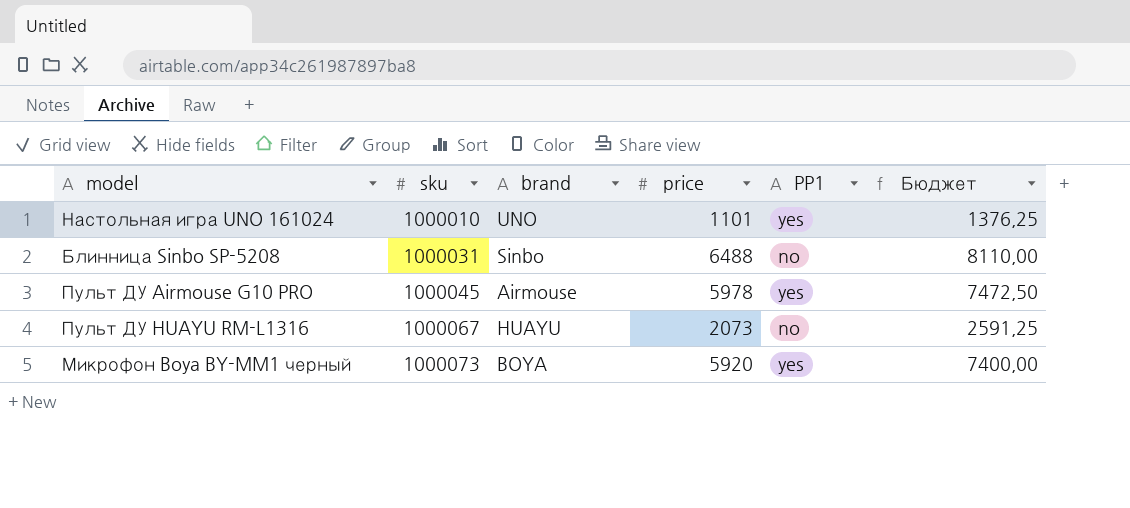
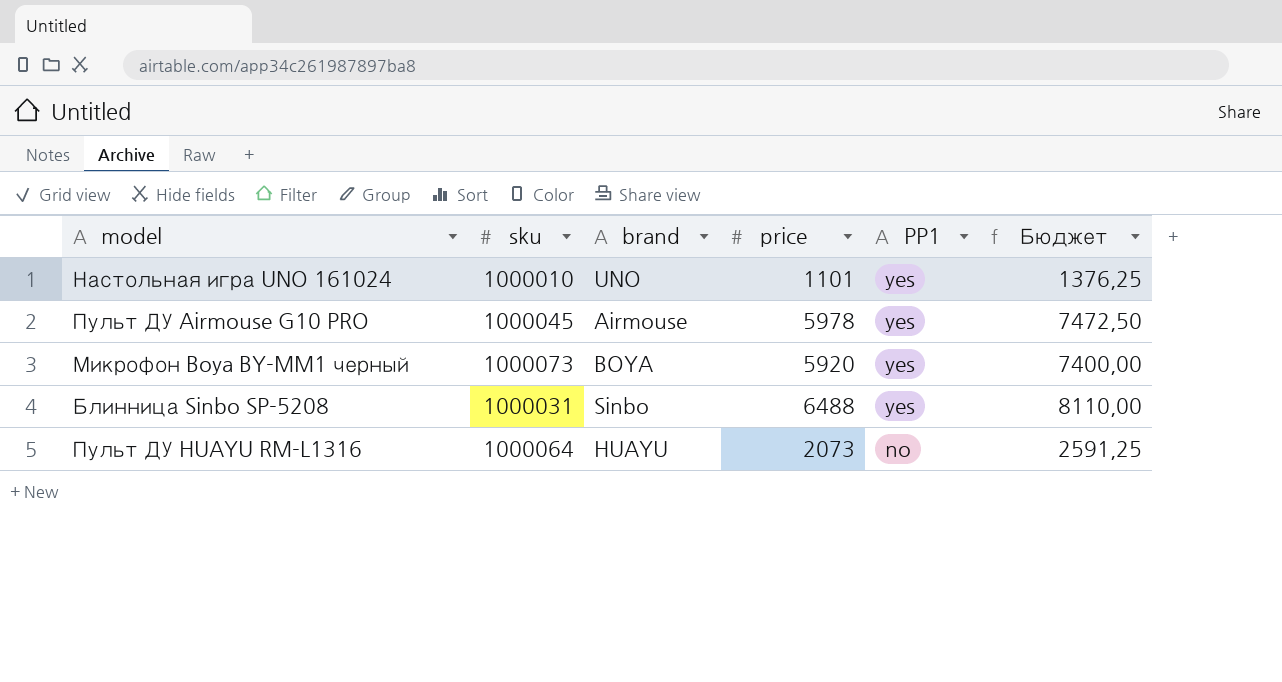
row order: sku ascending -> PP1 descending
Блинница Sinbo SP-5208 | PP1: no -> yes
Пульт ДУ HUAYU RM-L1316 | sku: 1000067 -> 1000064

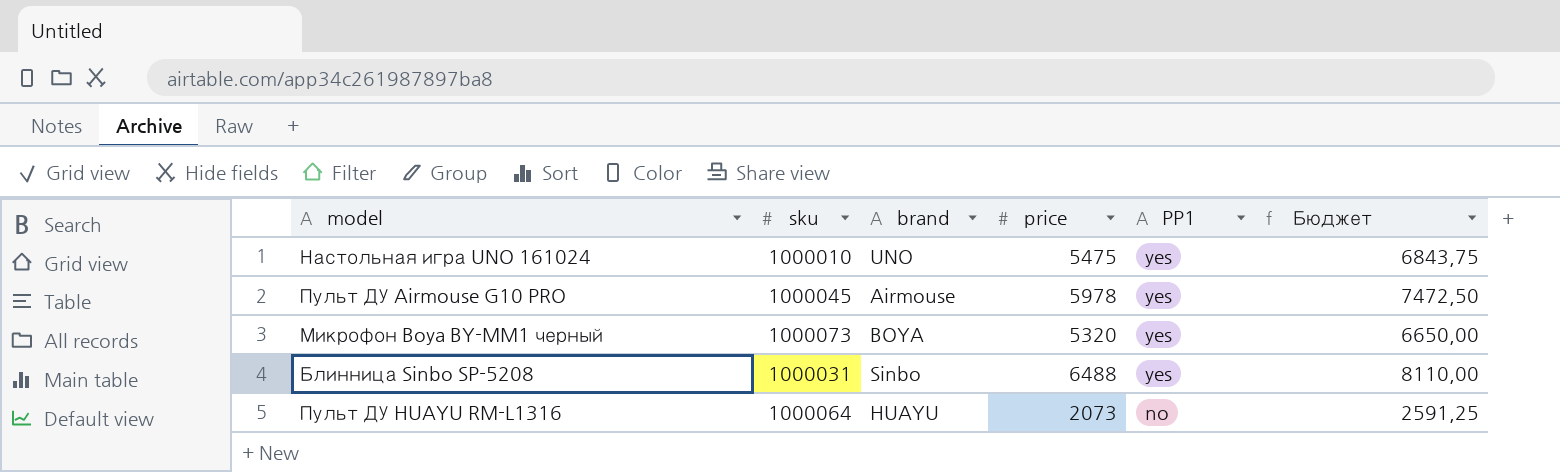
Настольная игра UNO 161024 | price: 1101 -> 5475
Настольная игра UNO 161024 | Бюджет: 1376,25 -> 6843,75
Микрофон Boya BY-MM1 черный | price: 5920 -> 5320
Микрофон Boya BY-MM1 черный | Бюджет: 7400,00 -> 6650,00

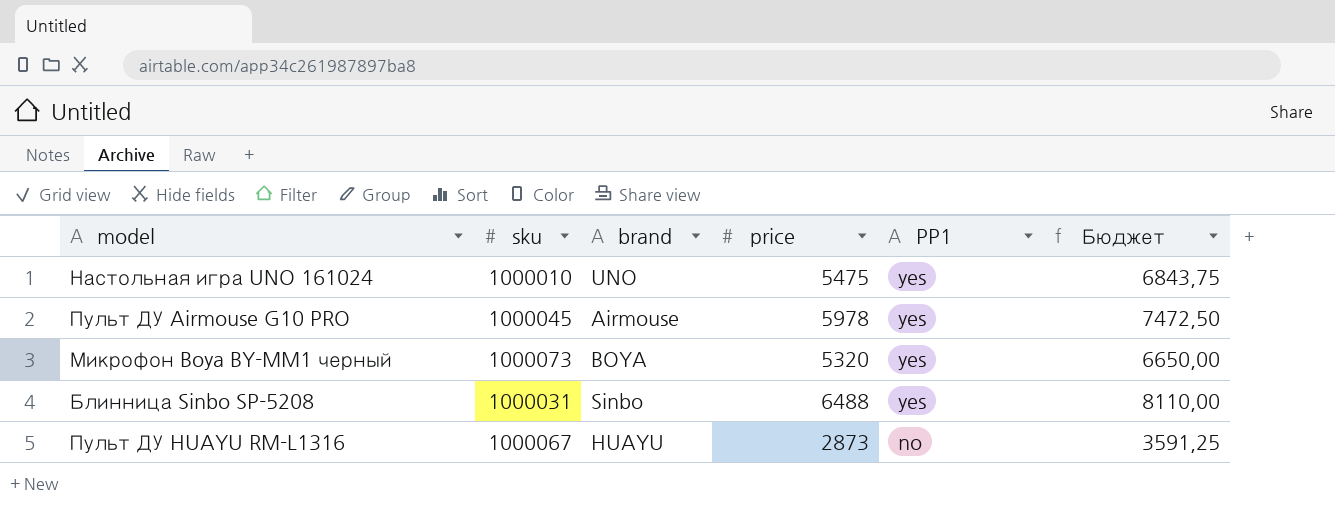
Пульт ДУ HUAYU RM-L1316 | sku: 1000064 -> 1000067
Пульт ДУ HUAYU RM-L1316 | price: 2073 -> 2873
Пульт ДУ HUAYU RM-L1316 | Бюджет: 2591,25 -> 3591,25

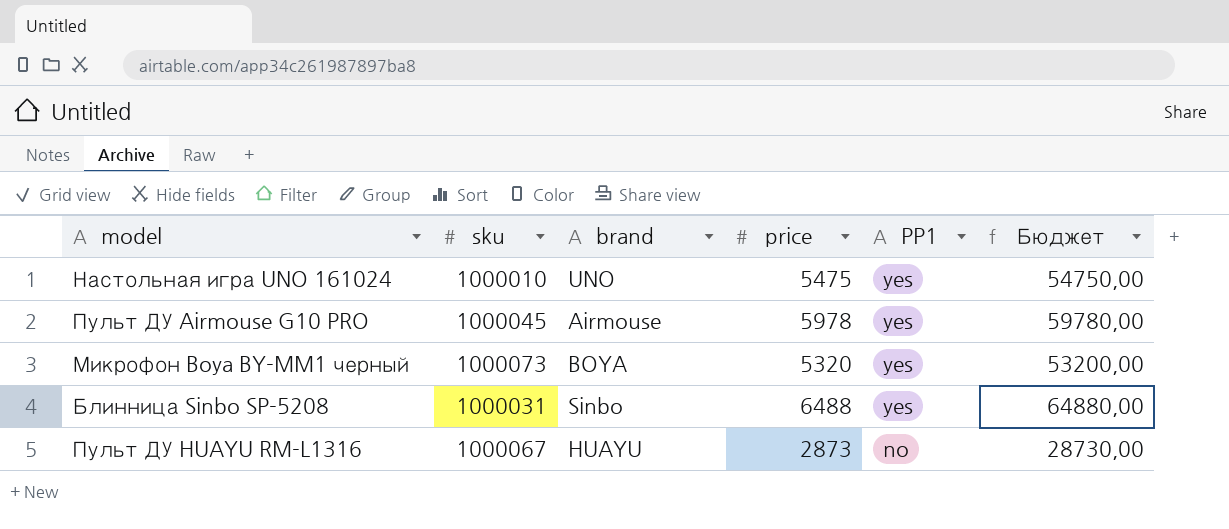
column Бюджет | formula: [price] * 1,25 -> [price] * 10

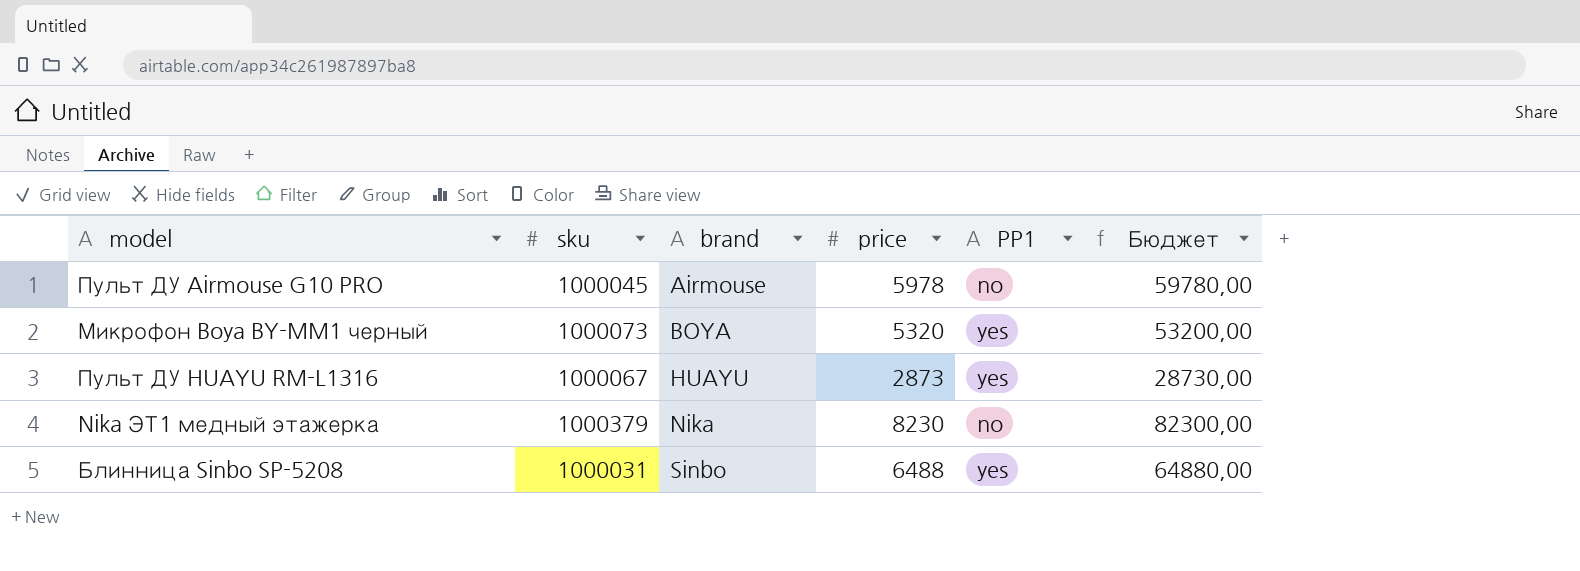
row order: PP1 descending -> brand ascending
row Настольная игра UNO 161024: 1000010 | UNO | 5475 | yes | 54750,00 -> none
Пульт ДУ Airmouse G10 PRO | PP1: yes -> no
Пульт ДУ HUAYU RM-L1316 | PP1: no -> yes
row Nika ЭТ1 медный этажерка: none -> 1000379 | Nika | 8230 | no | 82300,00

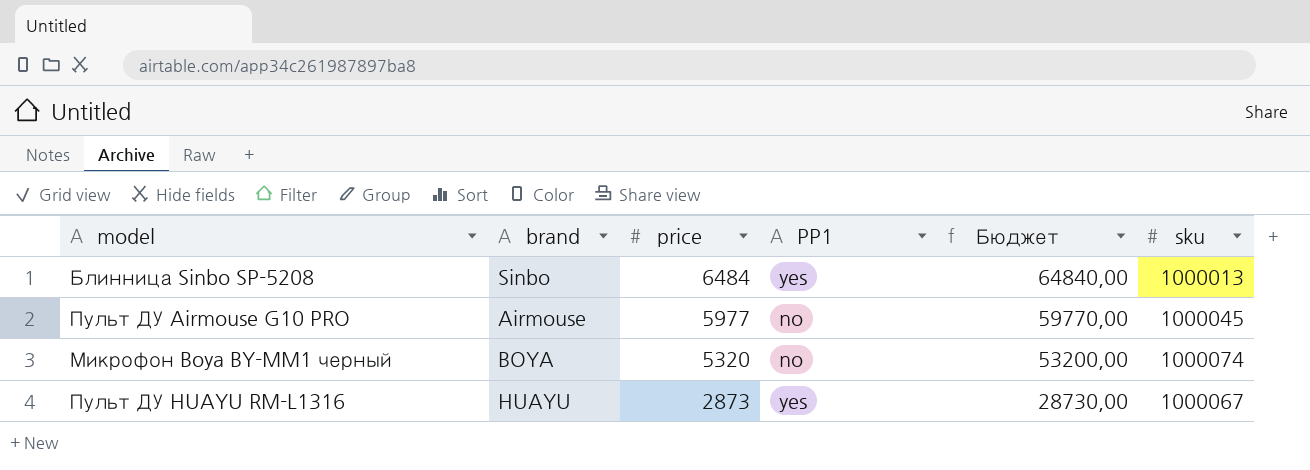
row order: brand ascending -> price descending
column sku | position: 2 -> 6
row Nika ЭТ1 медный этажерка: 1000379 | Nika | 8230 | no | 82300,00 -> none
Блинница Sinbo SP-5208 | price: 6488 -> 6484
Блинница Sinbo SP-5208 | Бюджет: 64880,00 -> 64840,00
Блинница Sinbo SP-5208 | sku: 1000031 -> 1000013
Пульт ДУ Airmouse G10 PRO | price: 5978 -> 5977
Пульт ДУ Airmouse G10 PRO | Бюджет: 59780,00 -> 59770,00
Микрофон Boya BY-MM1 черный | PP1: yes -> no
Микрофон Boya BY-MM1 черный | sku: 1000073 -> 1000074

